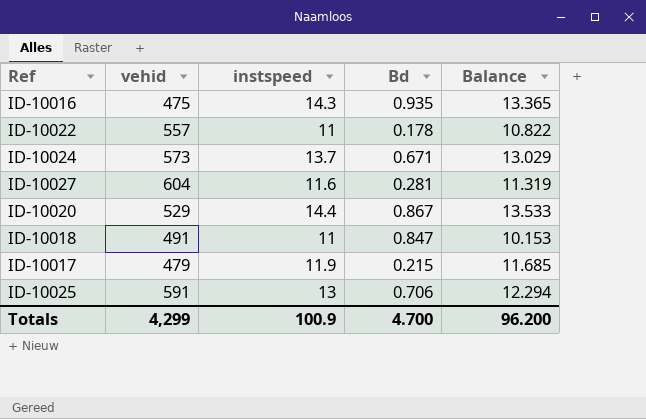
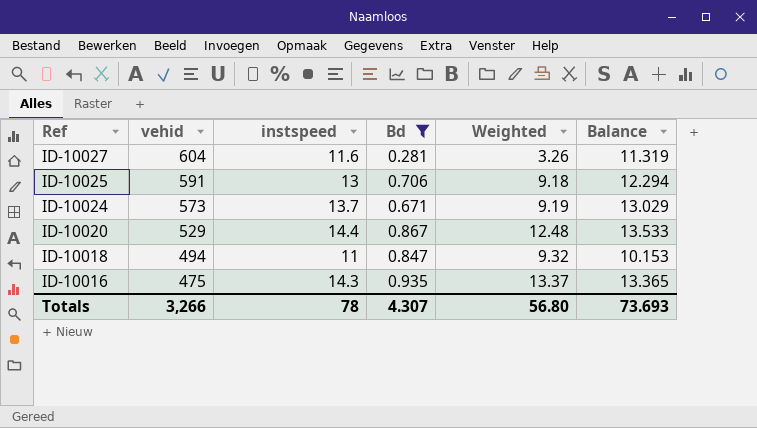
filter: none -> Bd >= 0.281
row order: none -> Ref descending
column Weighted | formula: none -> [instspeed] * [Bd]
ID-10018 | vehid: 491 -> 494
Totals | vehid: 4,299 -> 3,266
Totals | instspeed: 100.9 -> 78
Totals | Bd: 4.700 -> 4.307
Totals | Balance: 96.200 -> 73.693

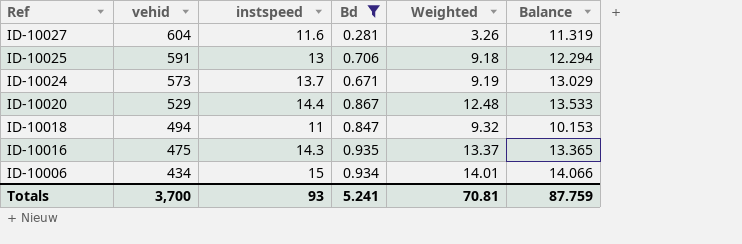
row ID-10006: none -> 434 | 15 | 0.934 | 14.01 | 14.066
Totals | vehid: 3,266 -> 3,700
Totals | instspeed: 78 -> 93
Totals | Bd: 4.307 -> 5.241
Totals | Weighted: 56.80 -> 70.81
Totals | Balance: 73.693 -> 87.759

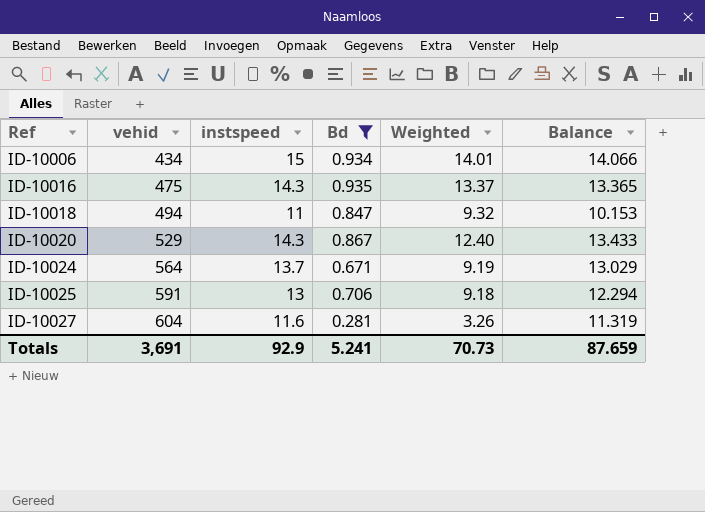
row order: Ref descending -> Ref ascending
ID-10020 | instspeed: 14.4 -> 14.3
ID-10020 | Weighted: 12.48 -> 12.40
ID-10020 | Balance: 13.533 -> 13.433
ID-10024 | vehid: 573 -> 564
Totals | vehid: 3,700 -> 3,691
Totals | instspeed: 93 -> 92.9
Totals | Weighted: 70.81 -> 70.73
Totals | Balance: 87.759 -> 87.659

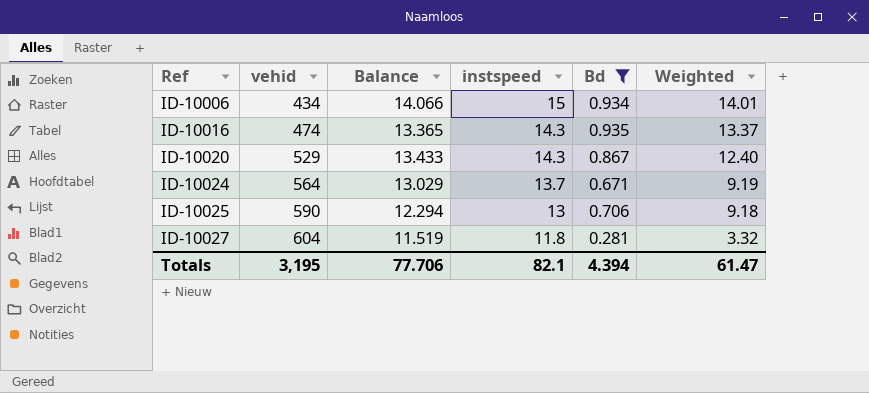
column Balance | position: 6 -> 3
row ID-10018: 494 | 11 | 0.847 | 9.32 | 10.153 -> none
ID-10016 | vehid: 475 -> 474
ID-10025 | vehid: 591 -> 590
ID-10027 | Balance: 11.319 -> 11.519
ID-10027 | instspeed: 11.6 -> 11.8
ID-10027 | Weighted: 3.26 -> 3.32
Totals | vehid: 3,691 -> 3,195
Totals | Balance: 87.659 -> 77.706
Totals | instspeed: 92.9 -> 82.1
Totals | Bd: 5.241 -> 4.394
Totals | Weighted: 70.73 -> 61.47

